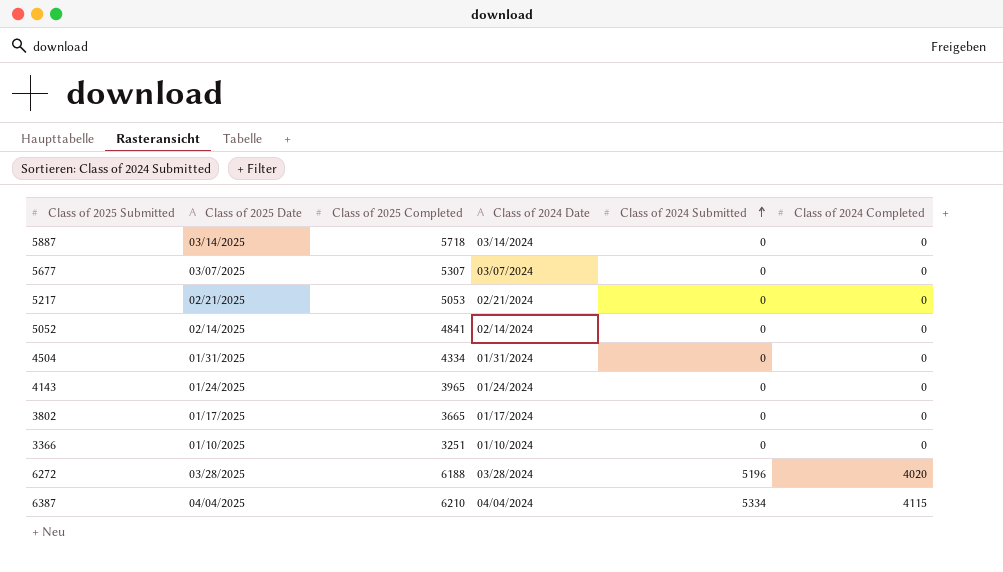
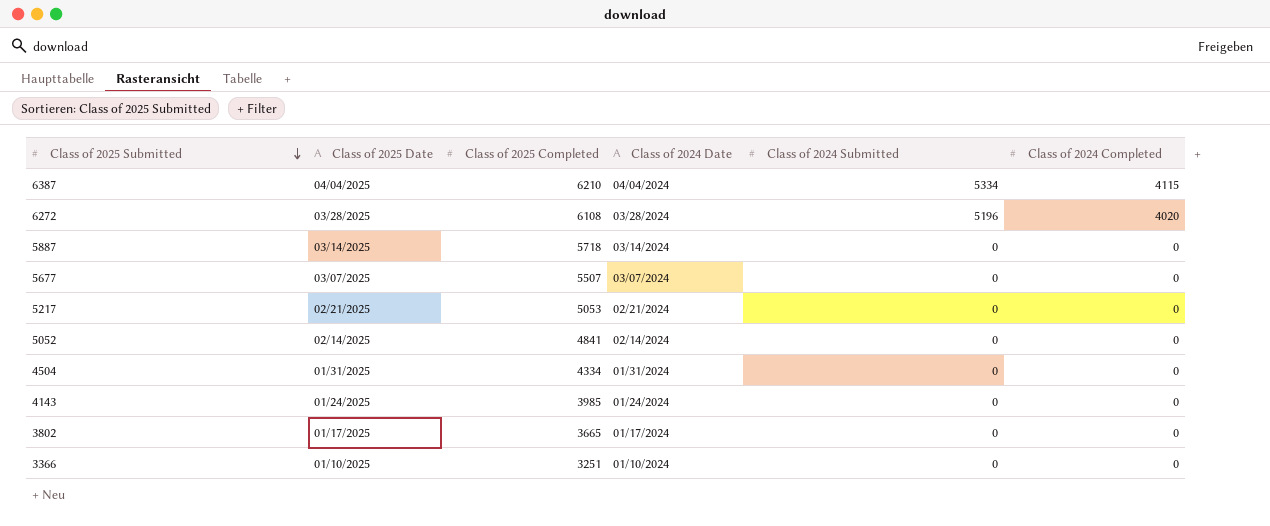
row order: Class of 2024 Submitted ascending -> Class of 2025 Submitted descending
6272 | Class of 2025 Completed: 6188 -> 6108
5677 | Class of 2025 Completed: 5307 -> 5507
4143 | Class of 2025 Completed: 3965 -> 3985

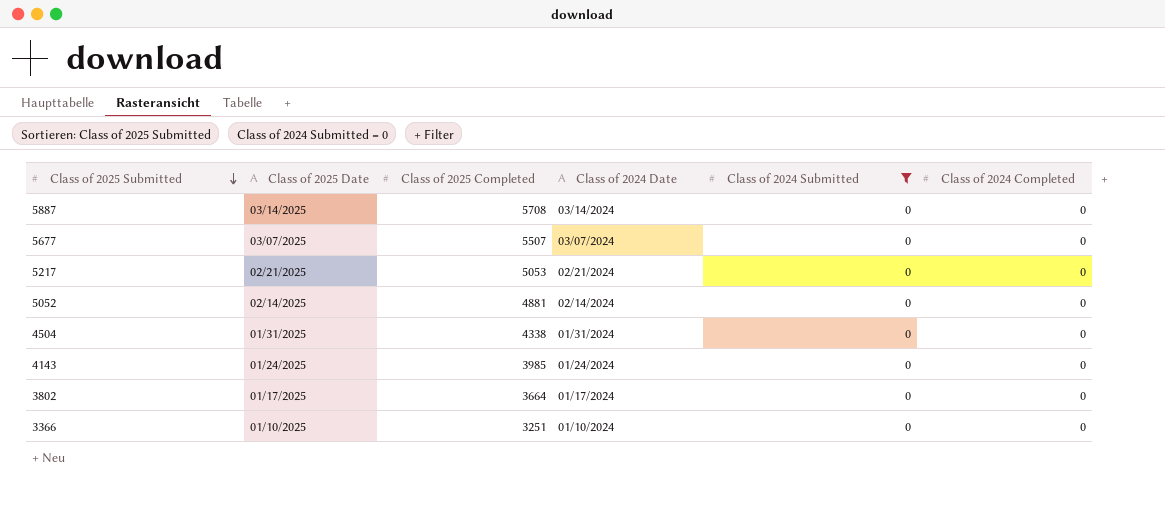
filter: none -> Class of 2024 Submitted = 0
5887 | Class of 2025 Completed: 5718 -> 5708
5052 | Class of 2025 Completed: 4841 -> 4881
4504 | Class of 2025 Completed: 4334 -> 4338
3802 | Class of 2025 Completed: 3665 -> 3664

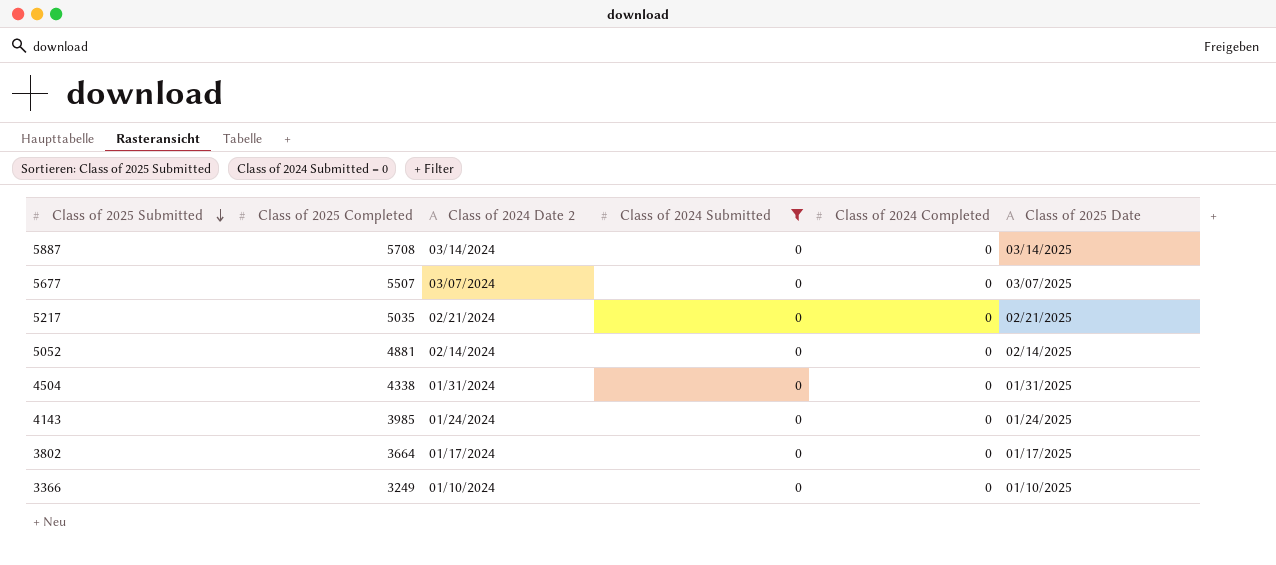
column name: Class of 2024 Date -> Class of 2024 Date 2
column Class of 2025 Date | position: 2 -> 6
5217 | Class of 2025 Completed: 5053 -> 5035
3366 | Class of 2025 Completed: 3251 -> 3249

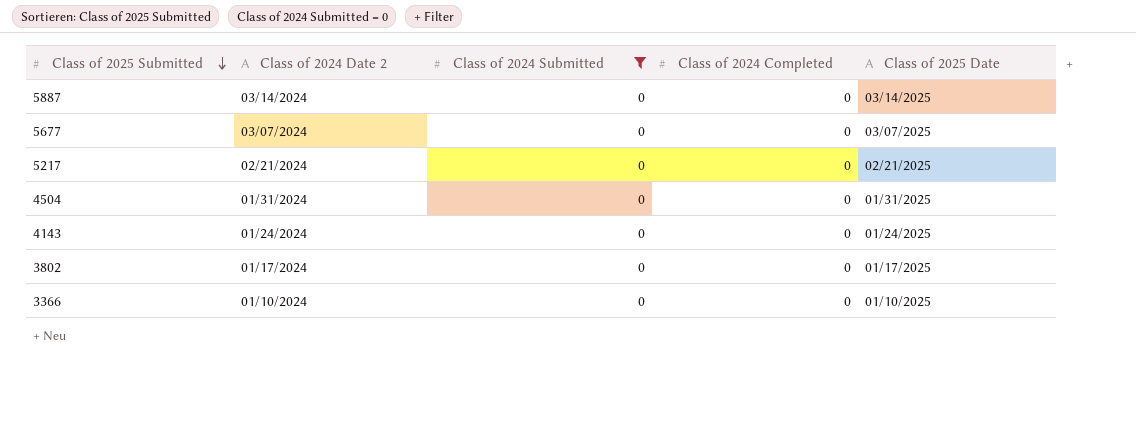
column Class of 2025 Completed | position: 2 -> none
row 5052: 4881 | 02/14/2024 | 0 | 0 | 02/14/2025 -> none

